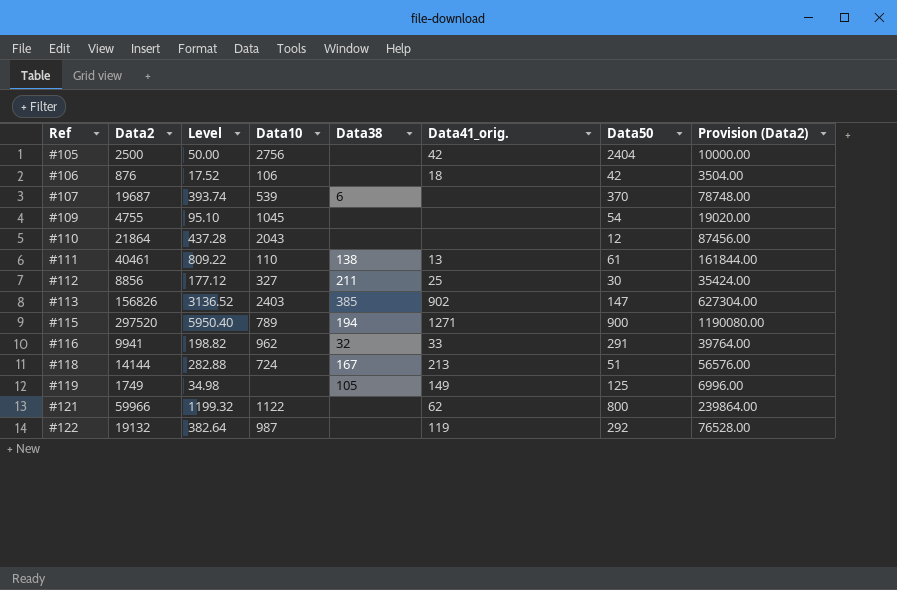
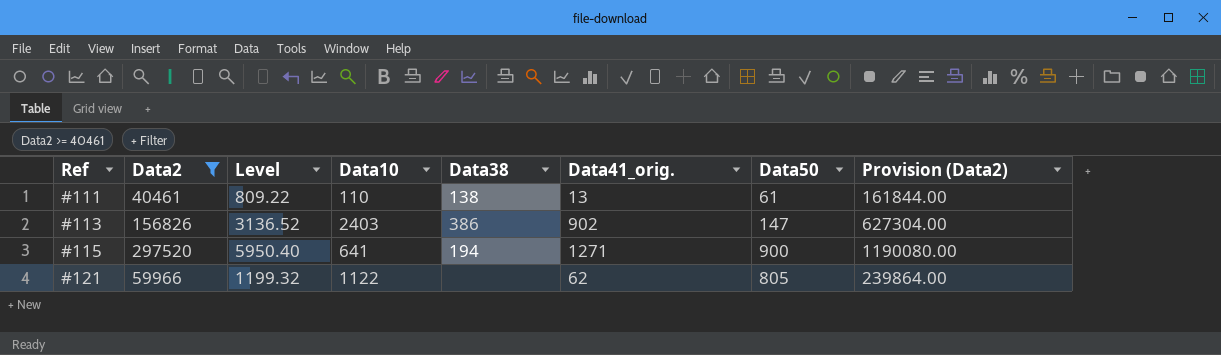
filter: none -> Data2 >= 40461
#113 | Data38: 385 -> 386
#115 | Data10: 789 -> 641
#121 | Data50: 800 -> 805

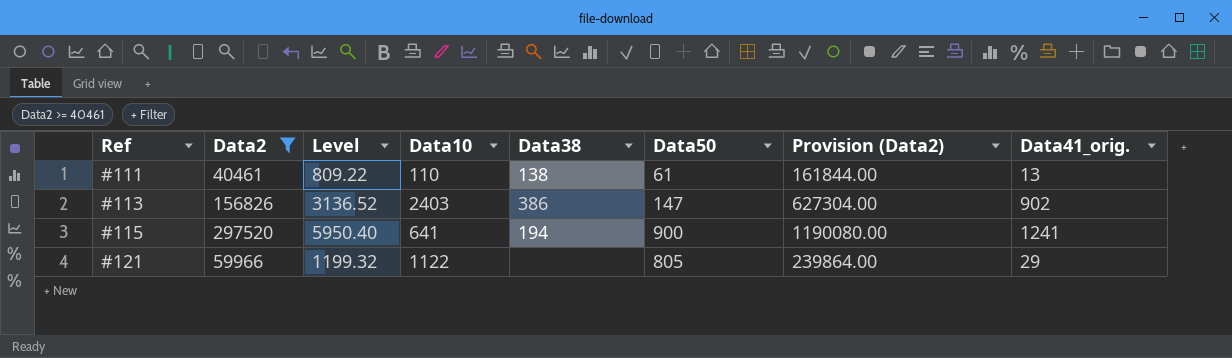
column Data41_orig. | position: 6 -> 8
#115 | Data41_orig.: 1271 -> 1241
#121 | Data41_orig.: 62 -> 29

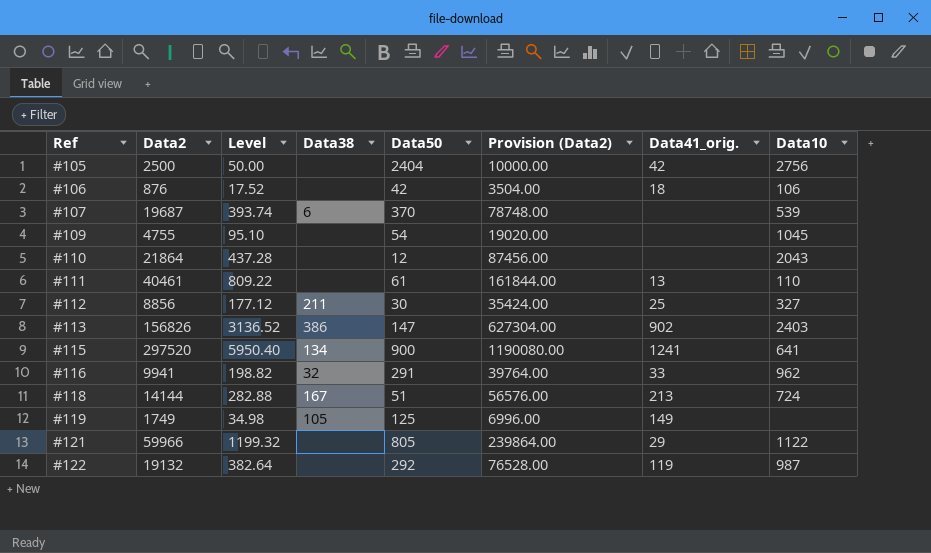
filter: Data2 >= 40461 -> none
column Data10 | position: 4 -> 8
#111 | Data38: 138 -> none
#115 | Data38: 194 -> 134

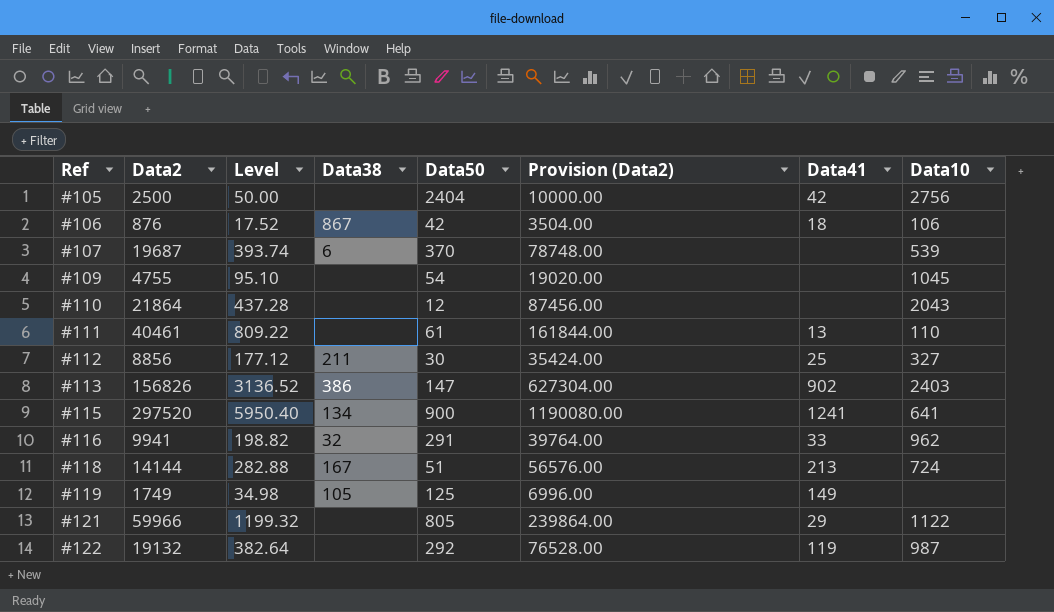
column name: Data41_orig. -> Data41
#106 | Data38: none -> 867

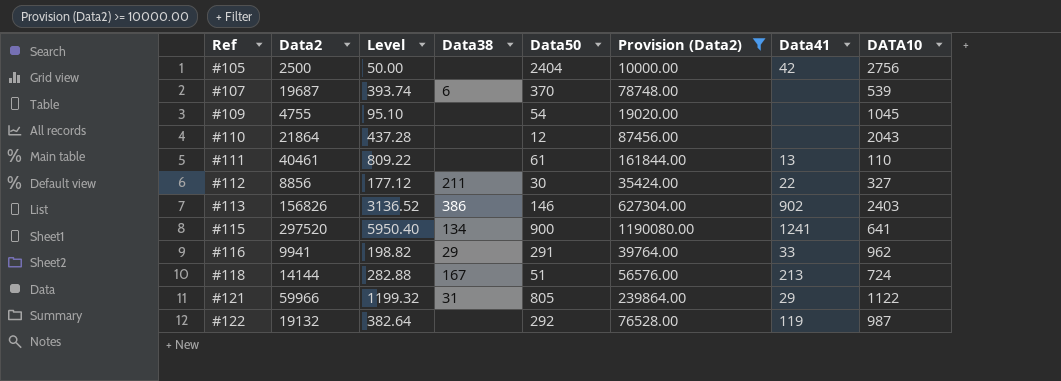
filter: none -> Provision (Data2) >= 10000.00
column name: Data10 -> DATA10
#112 | Data41: 25 -> 22
#113 | Data50: 147 -> 146
#116 | Data38: 32 -> 29
#121 | Data38: none -> 31

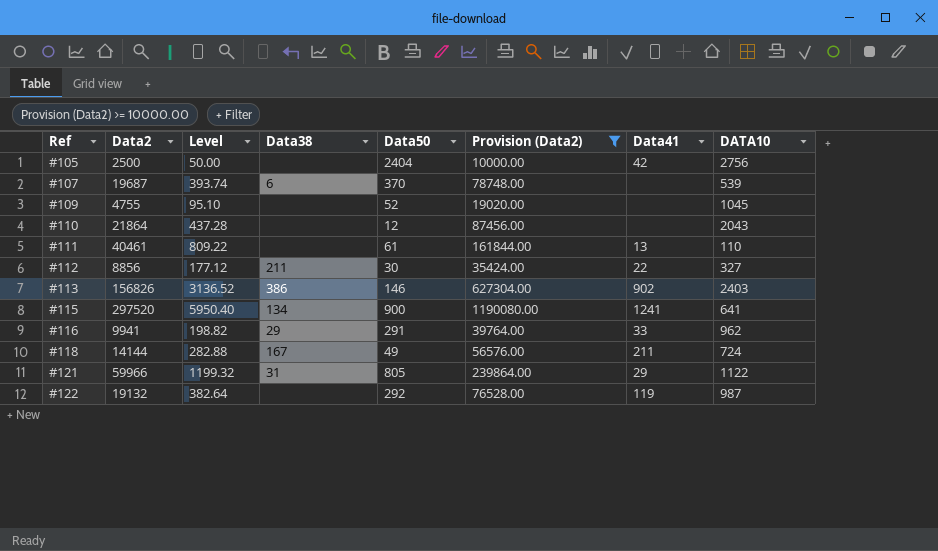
#109 | Data50: 54 -> 52
#118 | Data50: 51 -> 49
#118 | Data41: 213 -> 211

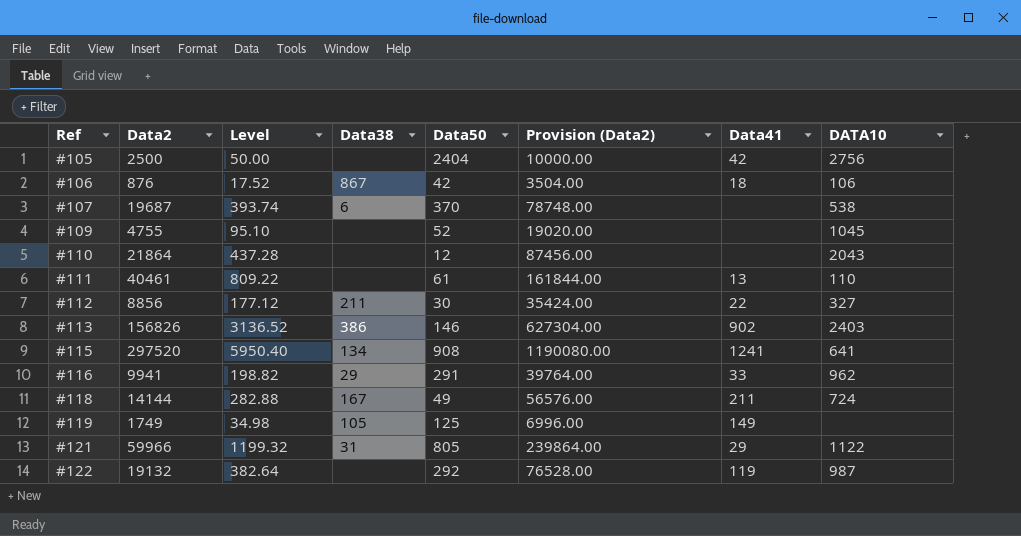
filter: Provision (Data2) >= 10000.00 -> none
#107 | DATA10: 539 -> 538
#115 | Data50: 900 -> 908

